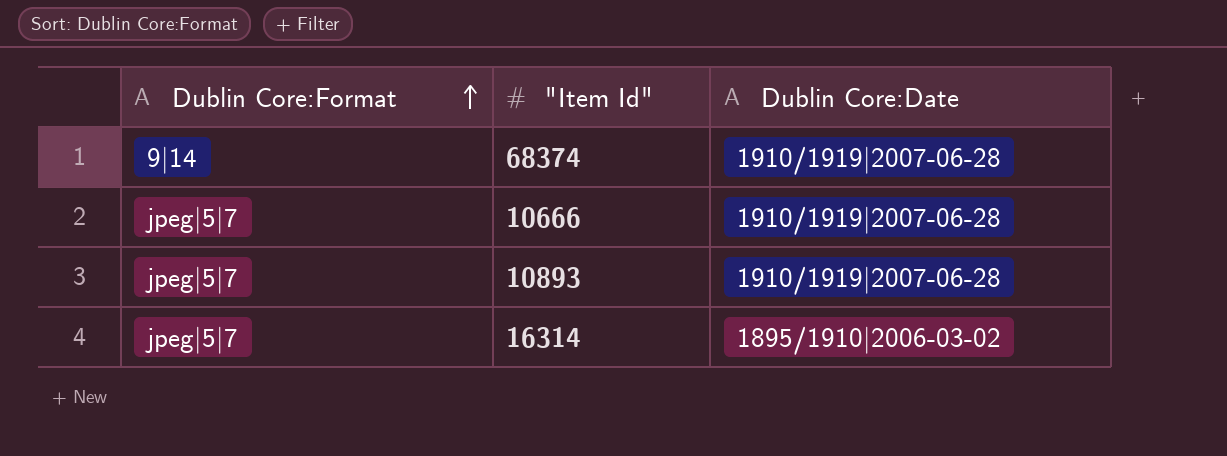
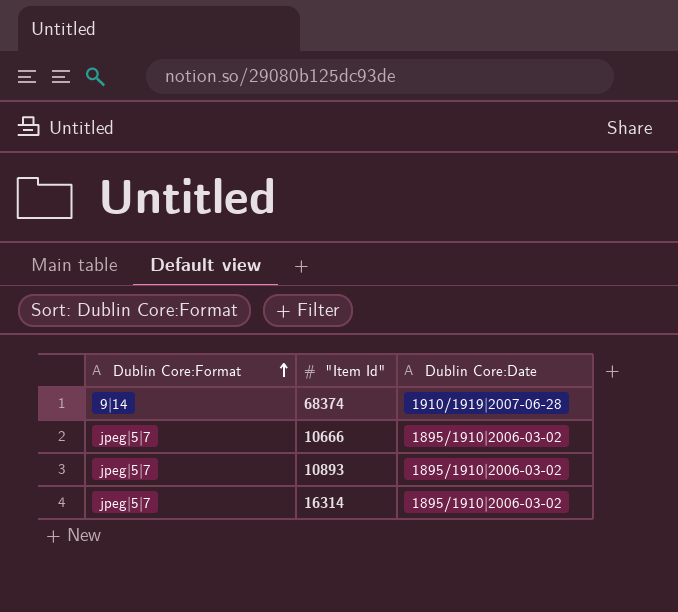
10666 | Dublin Core:Date: 1910/1919|2007-06-28 -> 1895/1910|2006-03-02
10893 | Dublin Core:Date: 1910/1919|2007-06-28 -> 1895/1910|2006-03-02

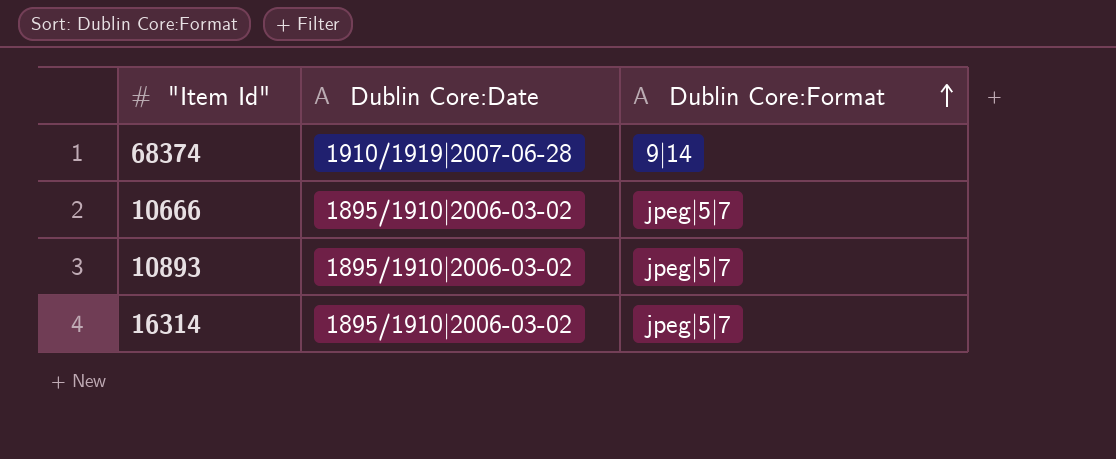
column Dublin Core:Format | position: 1 -> 3

